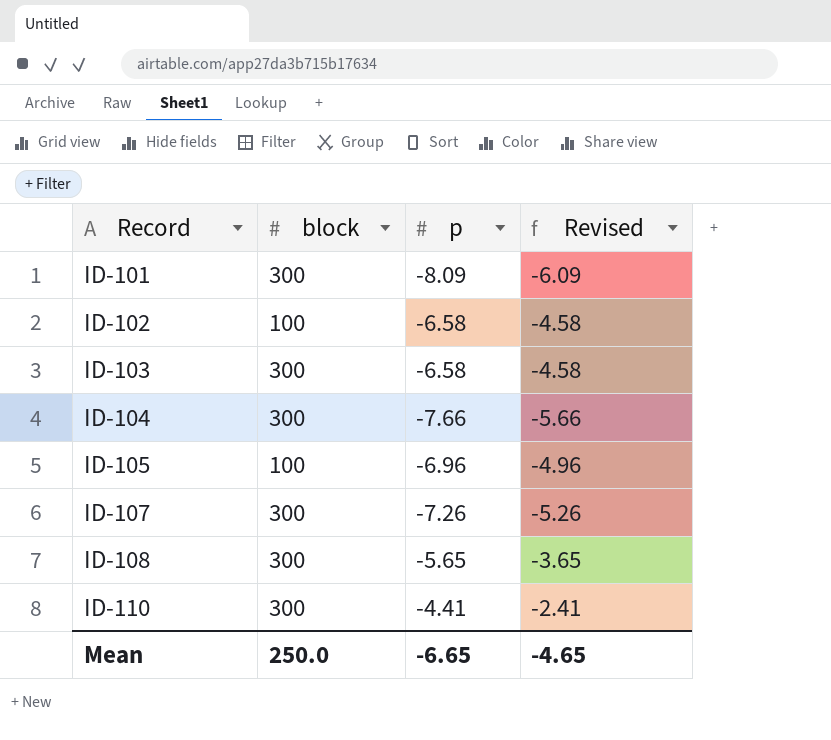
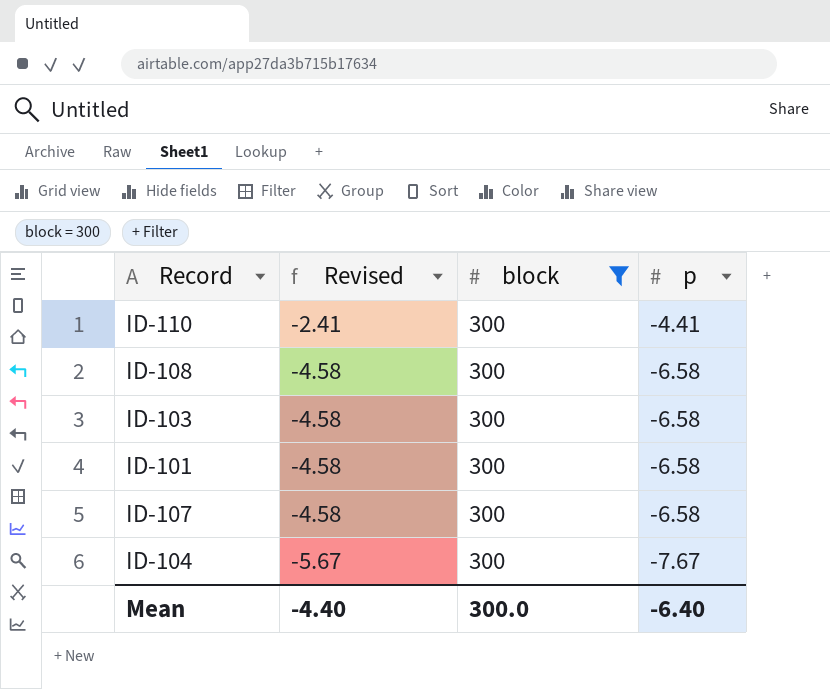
filter: none -> block = 300
row order: Record ascending -> Revised descending
column Revised | position: 4 -> 2
ID-108 | Revised: -3.65 -> -4.58
ID-108 | p: -5.65 -> -6.58
ID-101 | Revised: -6.09 -> -4.58
ID-101 | p: -8.09 -> -6.58
ID-107 | Revised: -5.26 -> -4.58
ID-107 | p: -7.26 -> -6.58
ID-104 | Revised: -5.66 -> -5.67
ID-104 | p: -7.66 -> -7.67
Mean | Revised: -4.65 -> -4.40
Mean | block: 250.0 -> 300.0
Mean | p: -6.65 -> -6.40

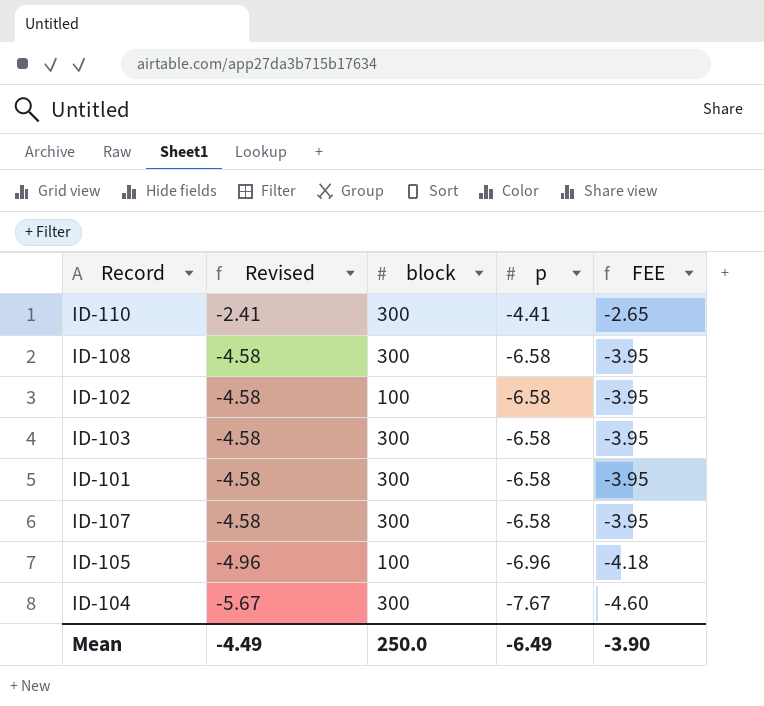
filter: block = 300 -> none
column FEE | formula: none -> [p] * 0.6
Mean | Revised: -4.40 -> -4.49
Mean | block: 300.0 -> 250.0
Mean | p: -6.40 -> -6.49

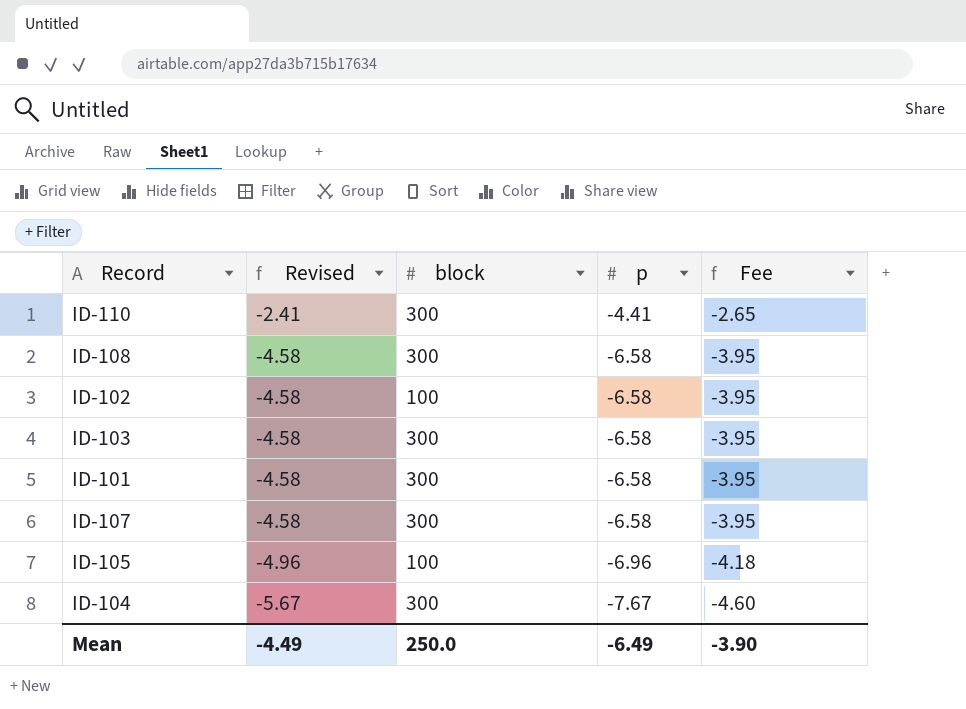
column name: FEE -> Fee

